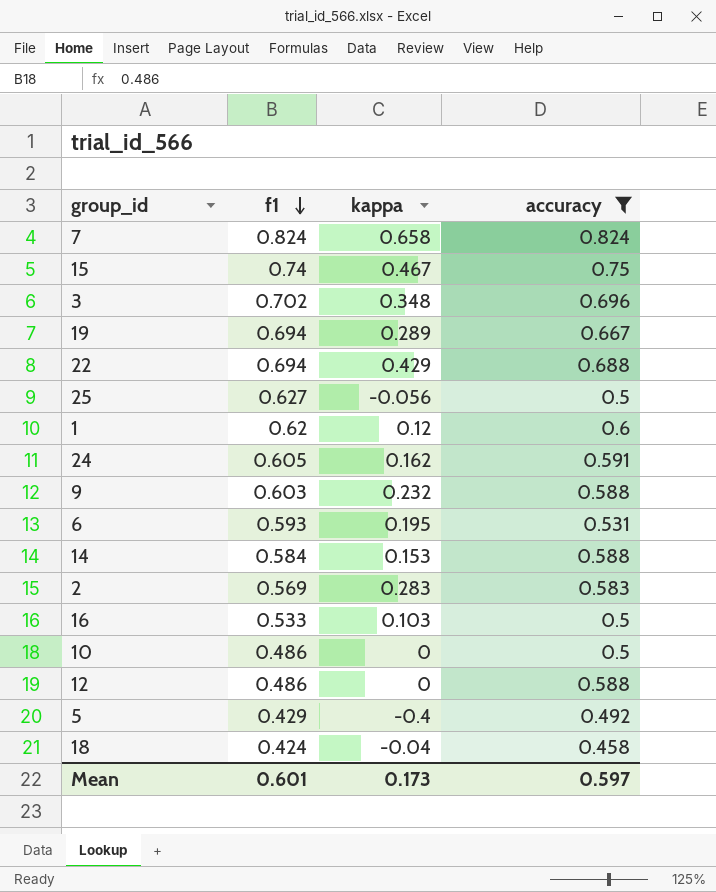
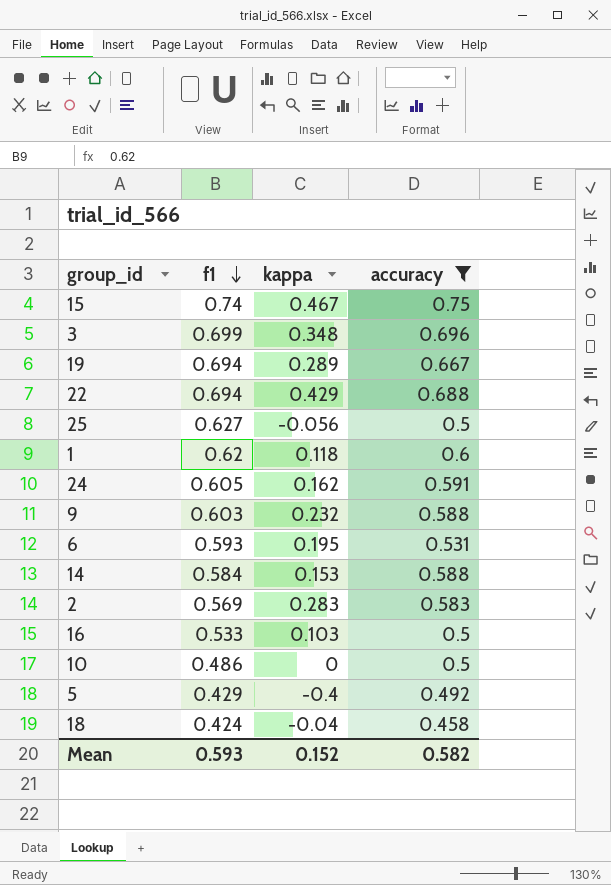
row 7: 0.824 | 0.658 | 0.824 -> none
row 12: 0.486 | 0 | 0.588 -> none
3 | f1: 0.702 -> 0.699
1 | kappa: 0.12 -> 0.118
Mean | f1: 0.601 -> 0.593
Mean | kappa: 0.173 -> 0.152
Mean | accuracy: 0.597 -> 0.582

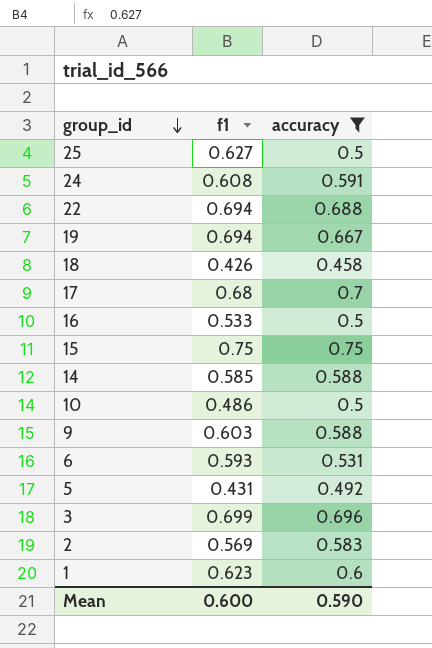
row order: f1 descending -> group_id descending
column kappa | position: 3 -> none
24 | f1: 0.605 -> 0.608
18 | f1: 0.424 -> 0.426
row 17: none -> 0.68 | 0.7
15 | f1: 0.74 -> 0.75
14 | f1: 0.584 -> 0.585
5 | f1: 0.429 -> 0.431
1 | f1: 0.62 -> 0.623
Mean | f1: 0.593 -> 0.600
Mean | accuracy: 0.582 -> 0.590

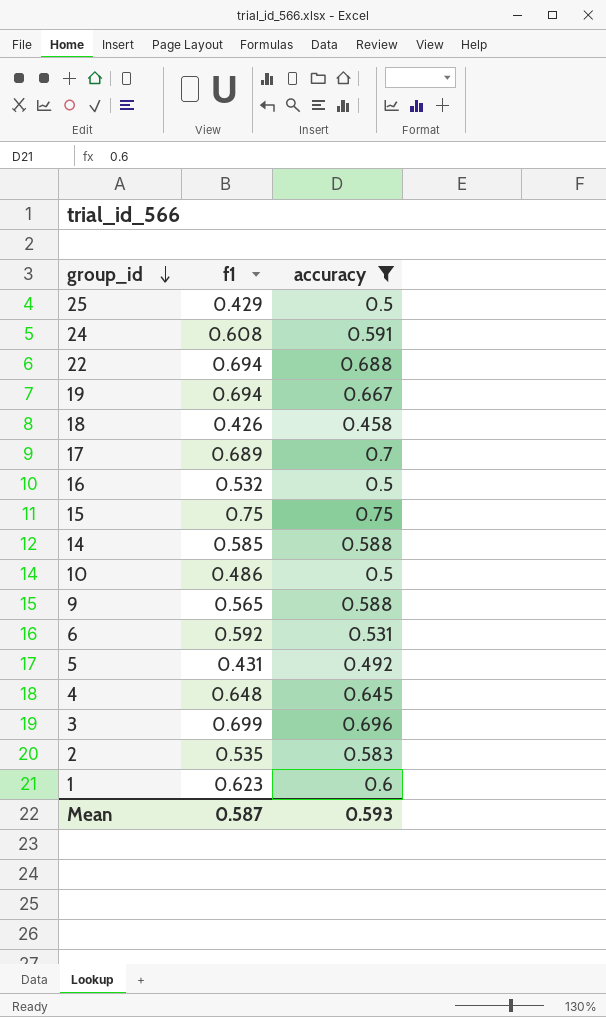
25 | f1: 0.627 -> 0.429
17 | f1: 0.68 -> 0.689
16 | f1: 0.533 -> 0.532
9 | f1: 0.603 -> 0.565
6 | f1: 0.593 -> 0.592
row 4: none -> 0.648 | 0.645
2 | f1: 0.569 -> 0.535
Mean | f1: 0.600 -> 0.587
Mean | accuracy: 0.590 -> 0.593

